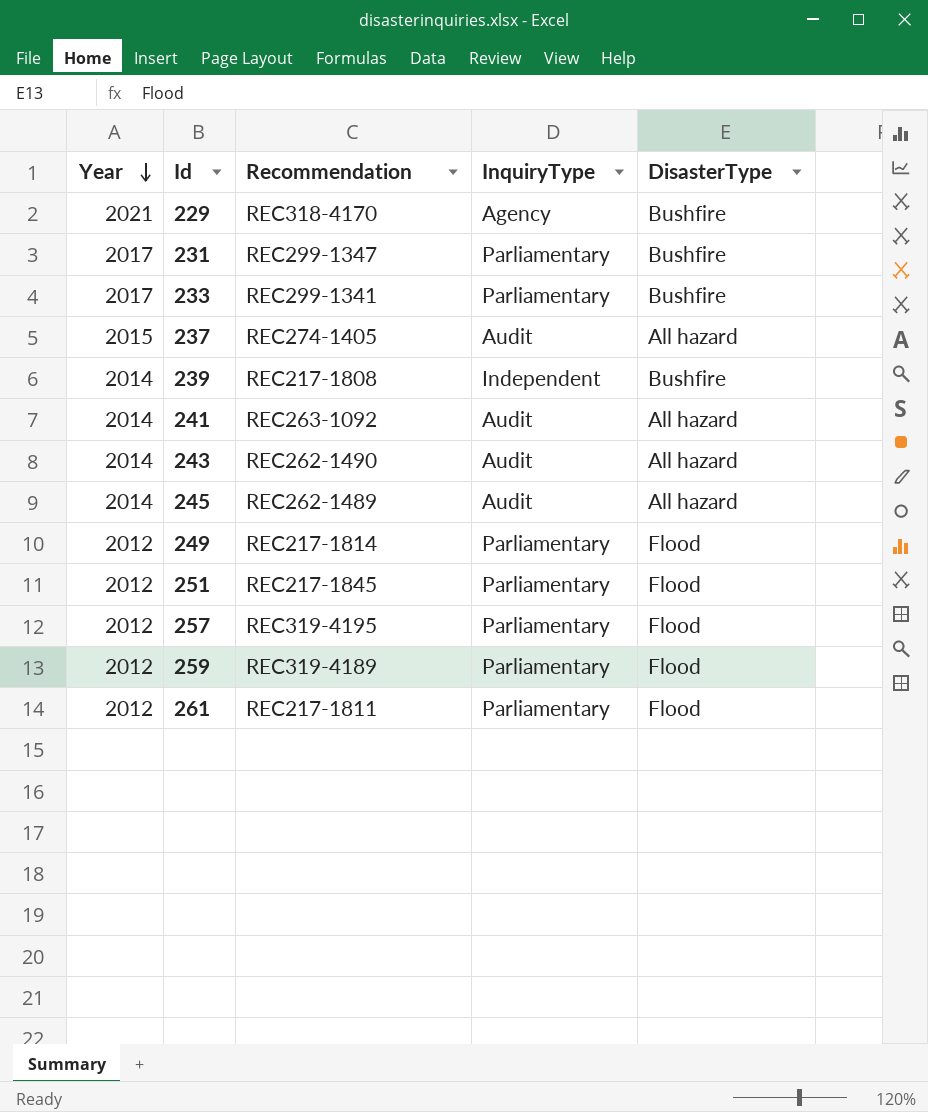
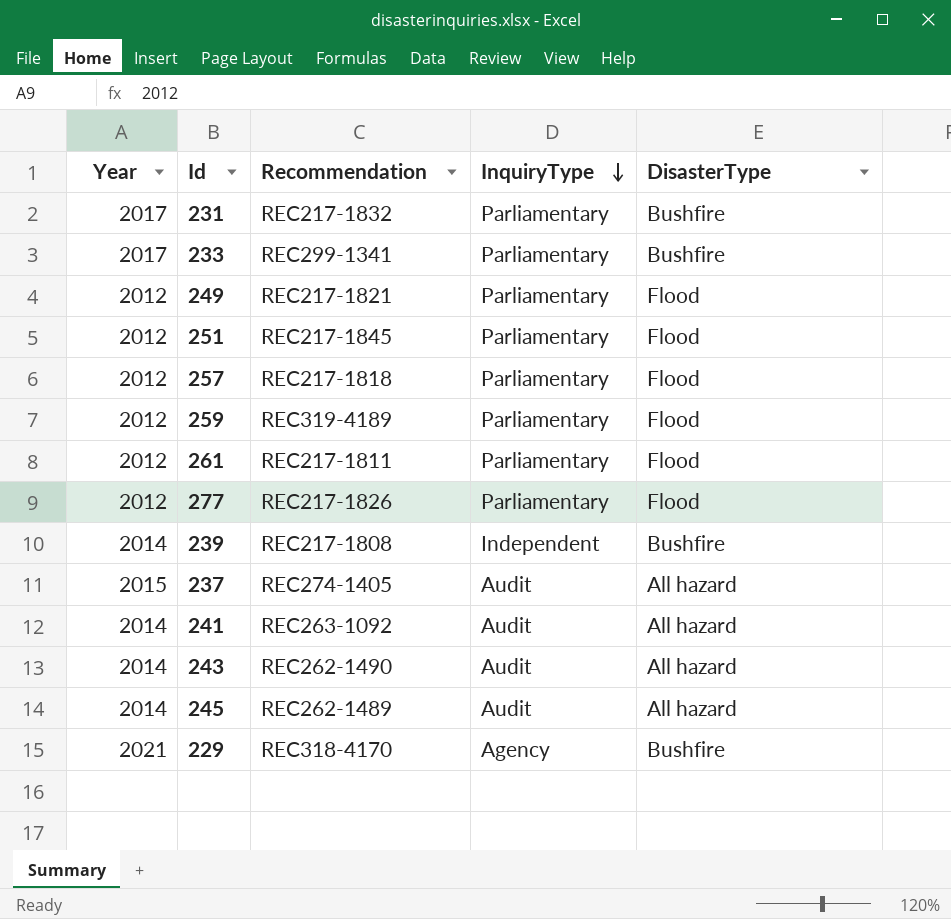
row order: Year descending -> InquiryType descending
231 | Recommendation: REC299-1347 -> REC217-1832
249 | Recommendation: REC217-1814 -> REC217-1821
257 | Recommendation: REC319-4195 -> REC217-1818
row 277: none -> 2012 | REC217-1826 | Parliamentary | Flood

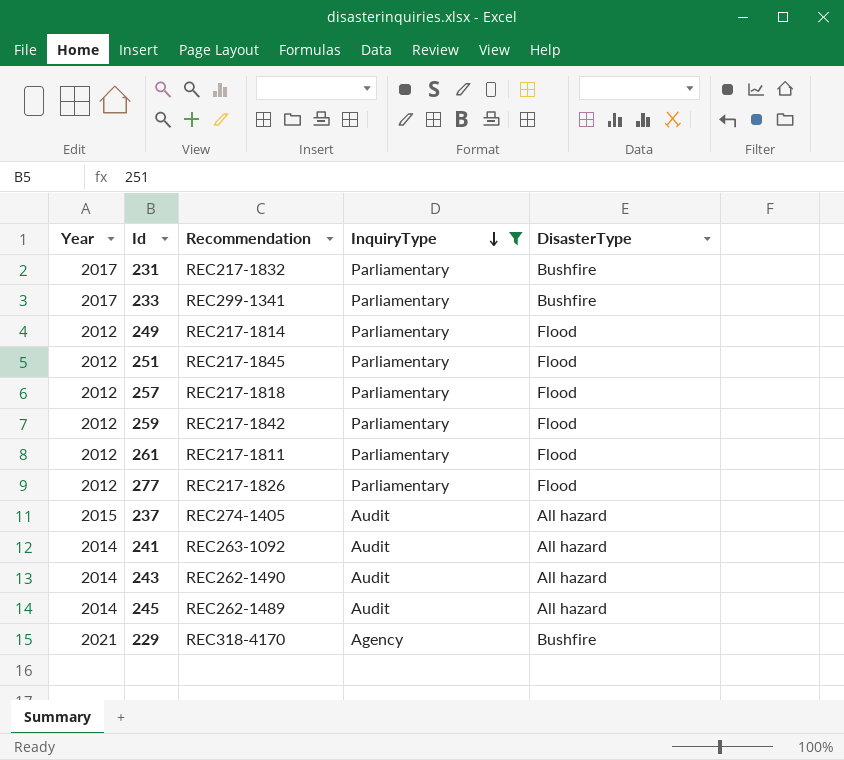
filter: none -> InquiryType != Independent
249 | Recommendation: REC217-1821 -> REC217-1814
259 | Recommendation: REC319-4189 -> REC217-1842

